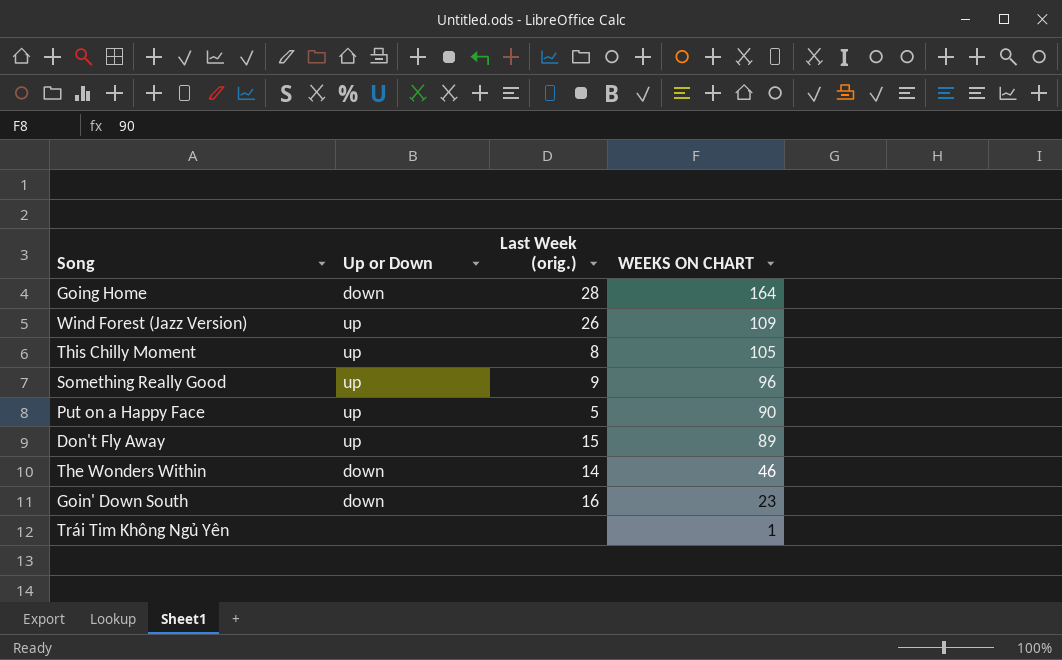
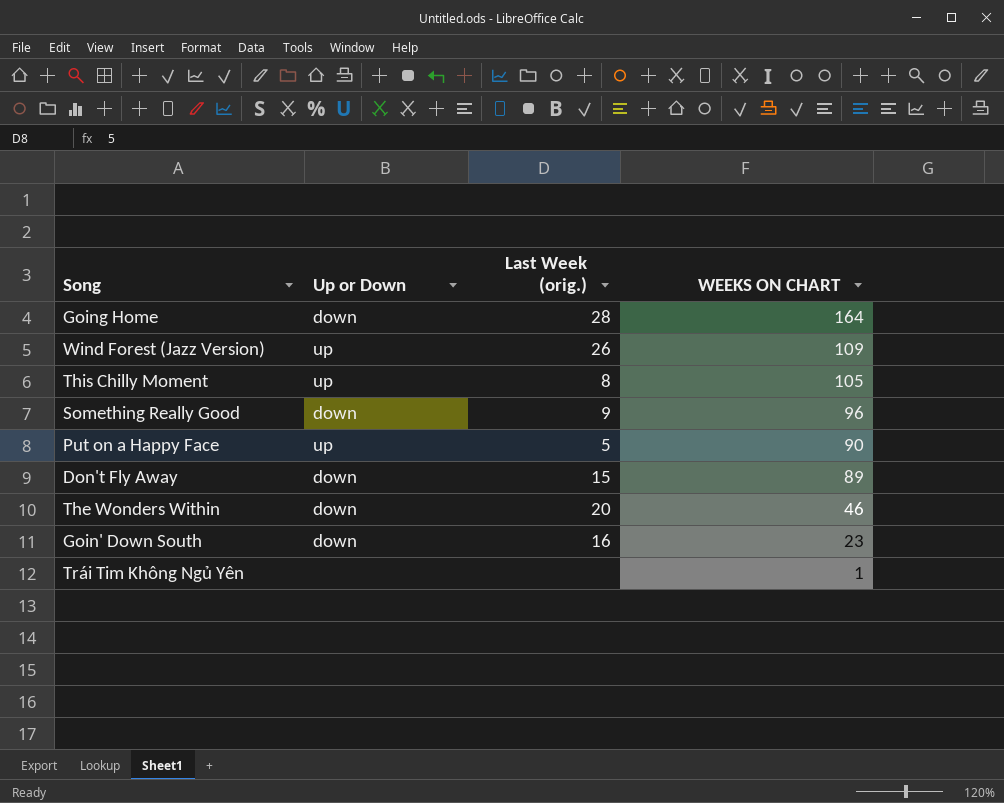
Something Really Good | Up or Down: up -> down
Don't Fly Away | Up or Down: up -> down
The Wonders Within | Last Week (orig.): 14 -> 20

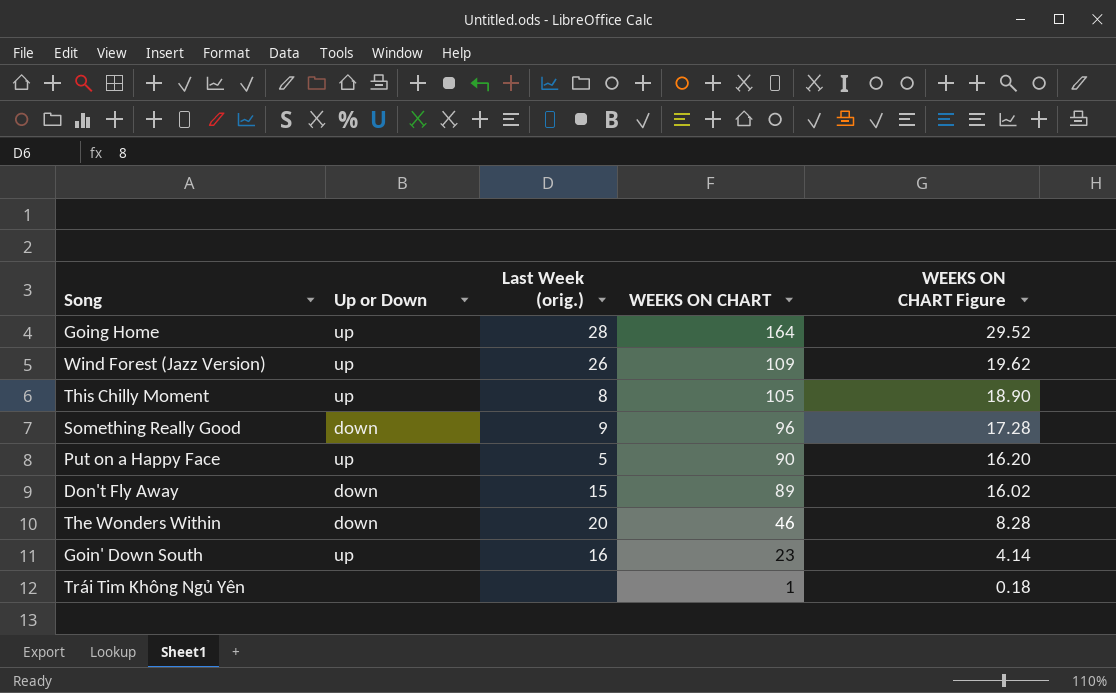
column WEEKS ON CHART Figure | formula: none -> [WEEKS ON CHART] * 0.18
Going Home | Up or Down: down -> up
Goin' Down South | Up or Down: down -> up

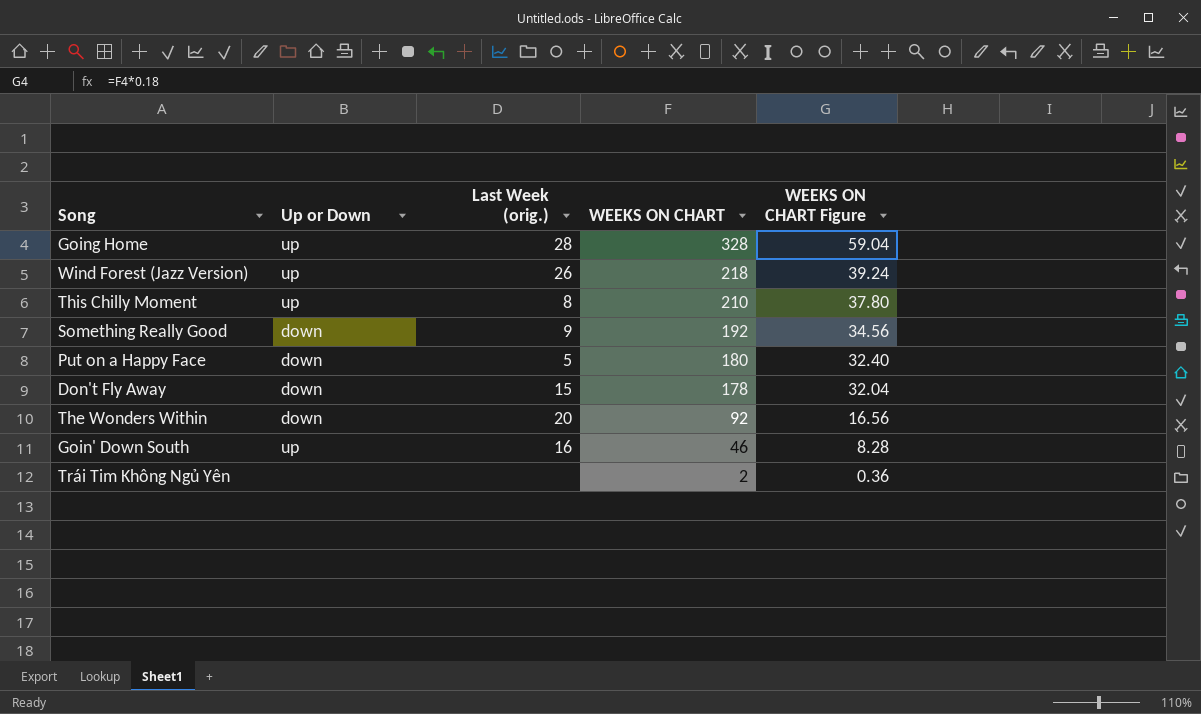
Going Home | WEEKS ON CHART: 164 -> 328
Going Home | WEEKS ON CHART Figure: 29.52 -> 59.04
Wind Forest (Jazz Version) | WEEKS ON CHART: 109 -> 218
Wind Forest (Jazz Version) | WEEKS ON CHART Figure: 19.62 -> 39.24
This Chilly Moment | WEEKS ON CHART: 105 -> 210
This Chilly Moment | WEEKS ON CHART Figure: 18.90 -> 37.80
Something Really Good | WEEKS ON CHART: 96 -> 192
Something Really Good | WEEKS ON CHART Figure: 17.28 -> 34.56
Put on a Happy Face | Up or Down: up -> down
Put on a Happy Face | WEEKS ON CHART: 90 -> 180
Put on a Happy Face | WEEKS ON CHART Figure: 16.20 -> 32.40
Don't Fly Away | WEEKS ON CHART: 89 -> 178
Don't Fly Away | WEEKS ON CHART Figure: 16.02 -> 32.04
The Wonders Within | WEEKS ON CHART: 46 -> 92
The Wonders Within | WEEKS ON CHART Figure: 8.28 -> 16.56
Goin' Down South | WEEKS ON CHART: 23 -> 46
Goin' Down South | WEEKS ON CHART Figure: 4.14 -> 8.28
Trái Tim Không Ngủ Yên | WEEKS ON CHART: 1 -> 2
Trái Tim Không Ngủ Yên | WEEKS ON CHART Figure: 0.18 -> 0.36

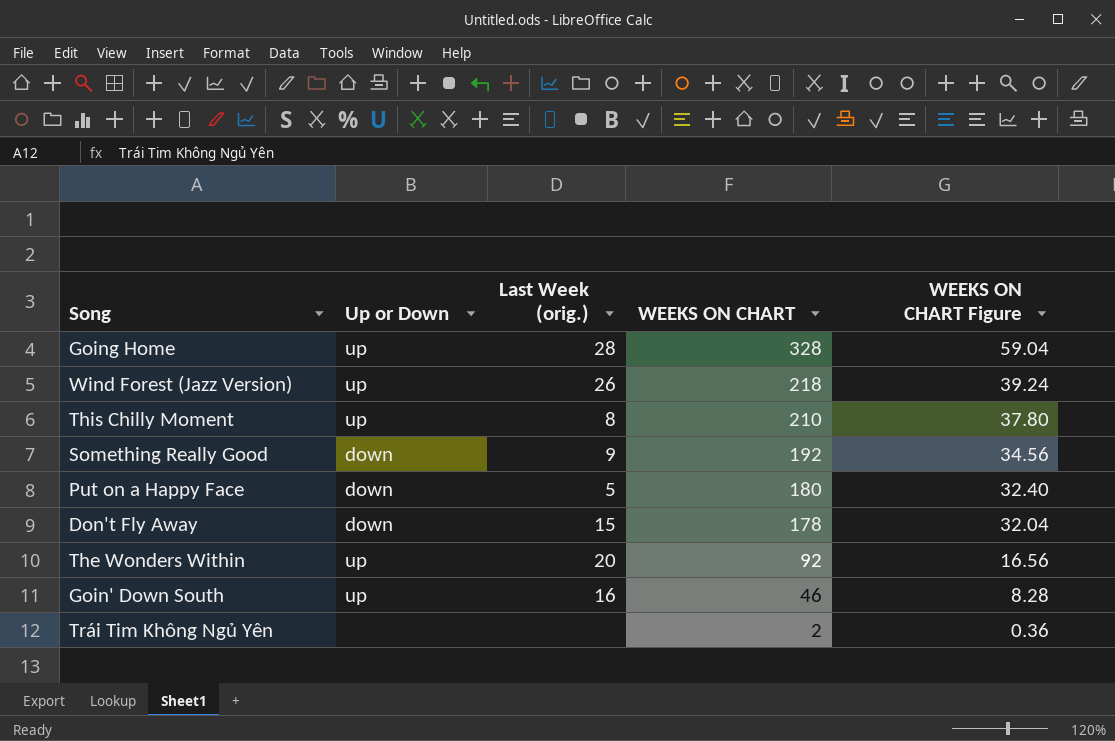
The Wonders Within | Up or Down: down -> up

